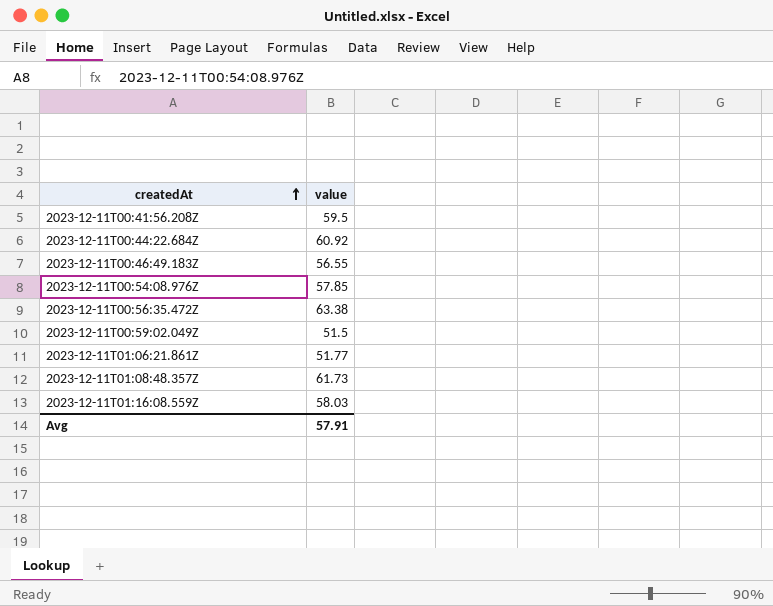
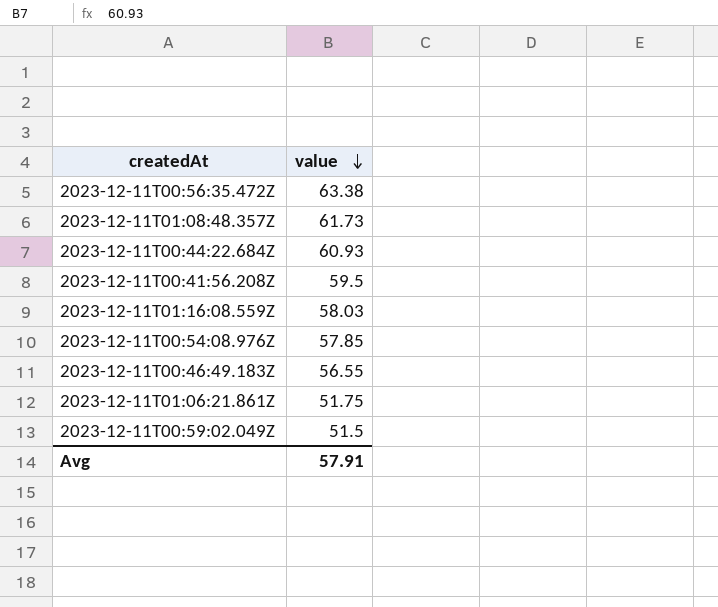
row order: createdAt ascending -> value descending
2023-12-11T00:44:22.684Z | value: 60.92 -> 60.93
2023-12-11T01:06:21.861Z | value: 51.77 -> 51.75

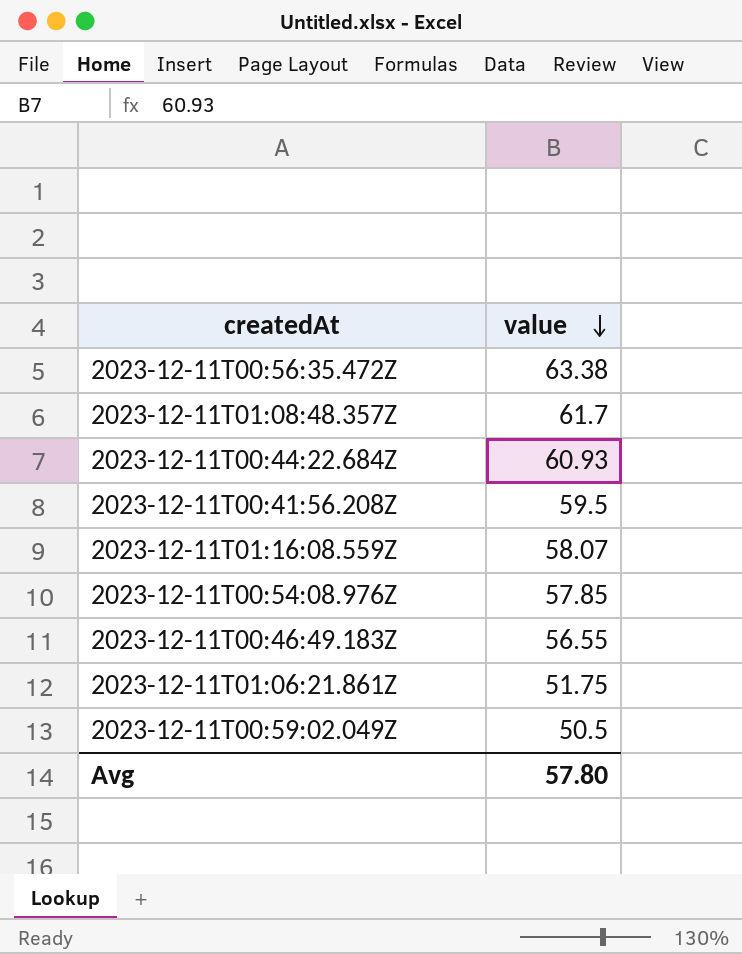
2023-12-11T01:08:48.357Z | value: 61.73 -> 61.7
2023-12-11T01:16:08.559Z | value: 58.03 -> 58.07
2023-12-11T00:59:02.049Z | value: 51.5 -> 50.5
Avg | value: 57.91 -> 57.80

